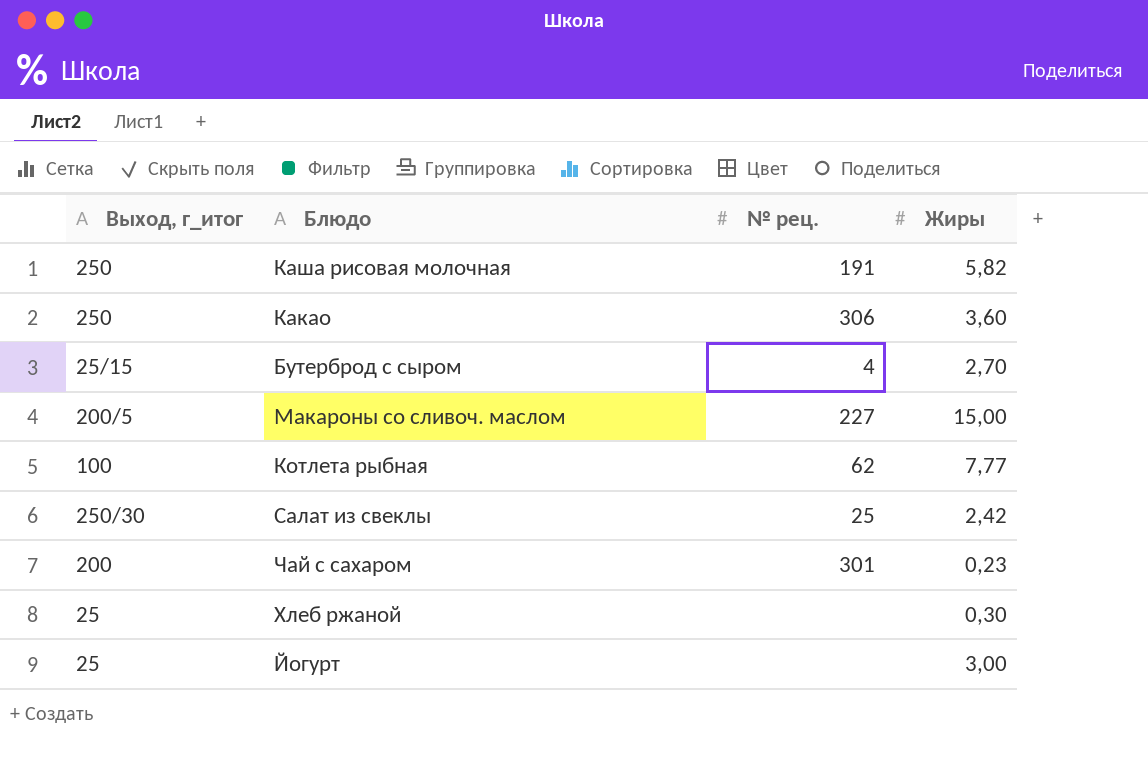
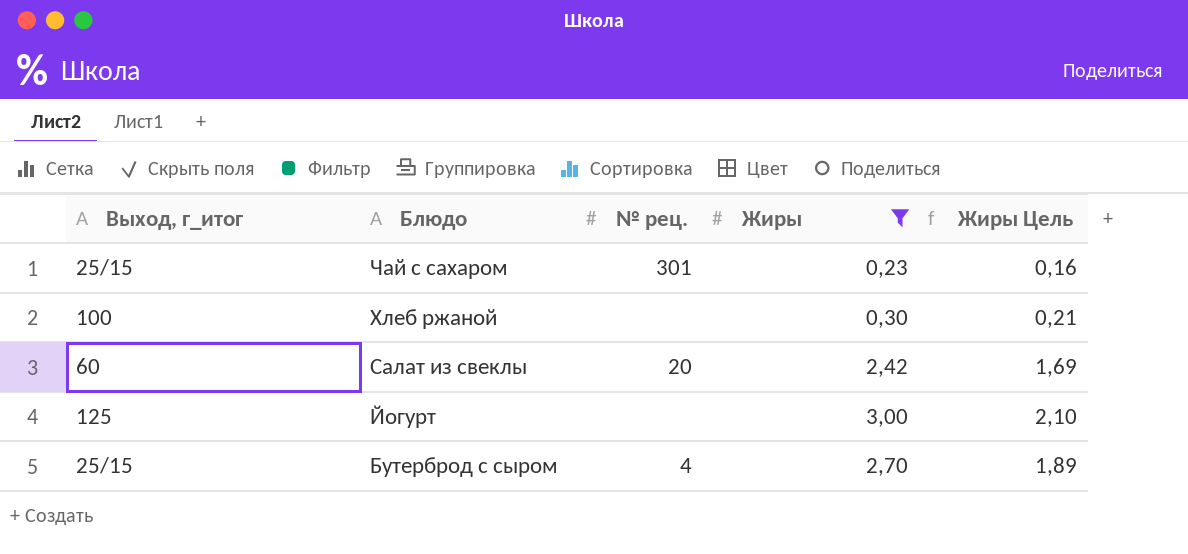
filter: none -> Жиры <= 3,00
row order: none -> Блюдо descending
column Жиры Цель | formula: none -> [Жиры] * 0,7
Чай с сахаром | Выход, г_итог: 200 -> 25/15
Хлеб ржаной | Выход, г_итог: 25 -> 100
Салат из свеклы | Выход, г_итог: 250/30 -> 60
Салат из свеклы | № рец.: 25 -> 20
Йогурт | Выход, г_итог: 25 -> 125

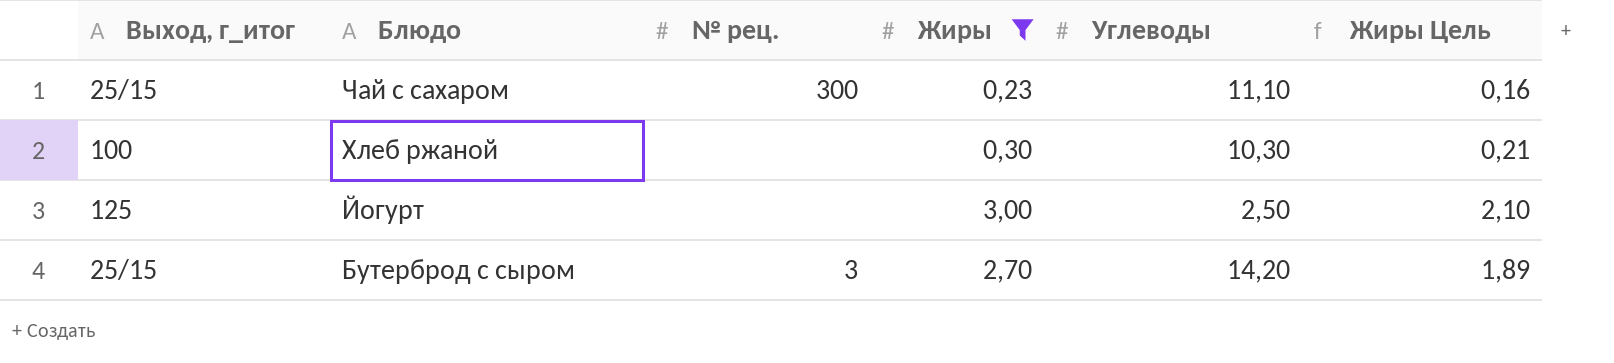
column Углеводы | position: none -> 5
row Салат из свеклы: 60 | 20 | 2,42 | 1,69 -> none
Чай с сахаром | № рец.: 301 -> 300
Бутерброд с сыром | № рец.: 4 -> 3

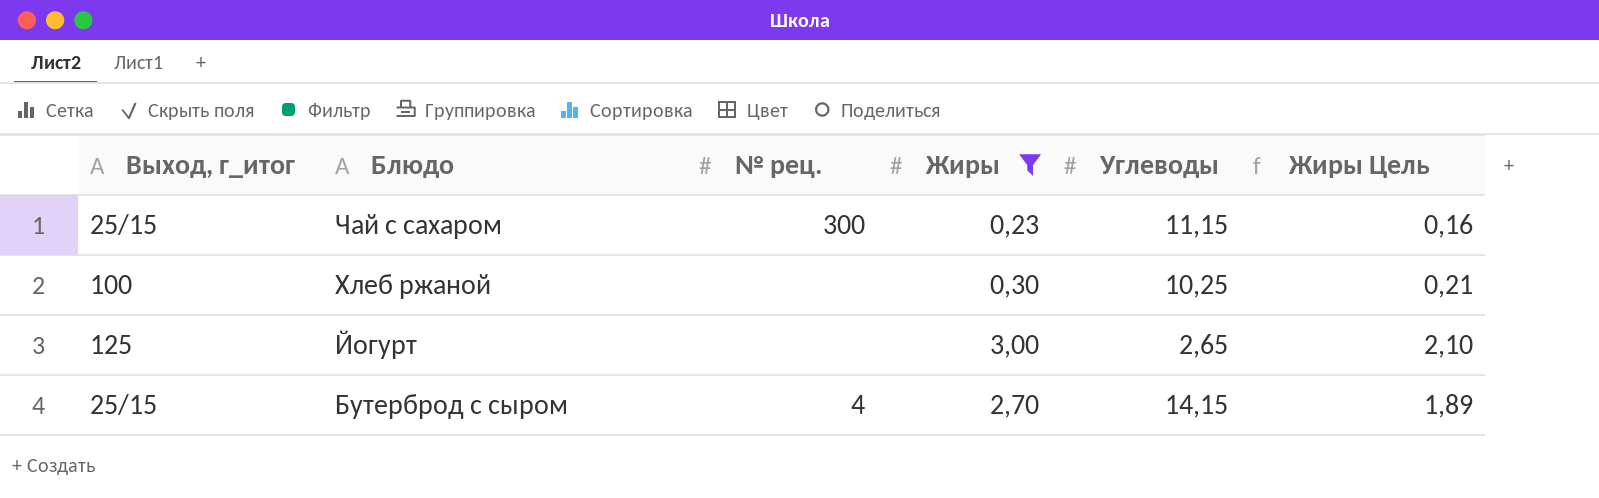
Чай с сахаром | Углеводы: 11,10 -> 11,15
Хлеб ржаной | Углеводы: 10,30 -> 10,25
Йогурт | Углеводы: 2,50 -> 2,65
Бутерброд с сыром | № рец.: 3 -> 4
Бутерброд с сыром | Углеводы: 14,20 -> 14,15

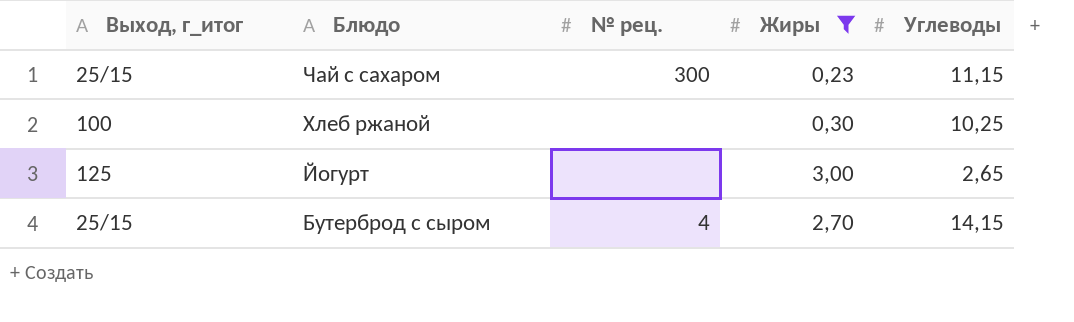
column Жиры Цель | formula: [Жиры] * 0,7 -> none

